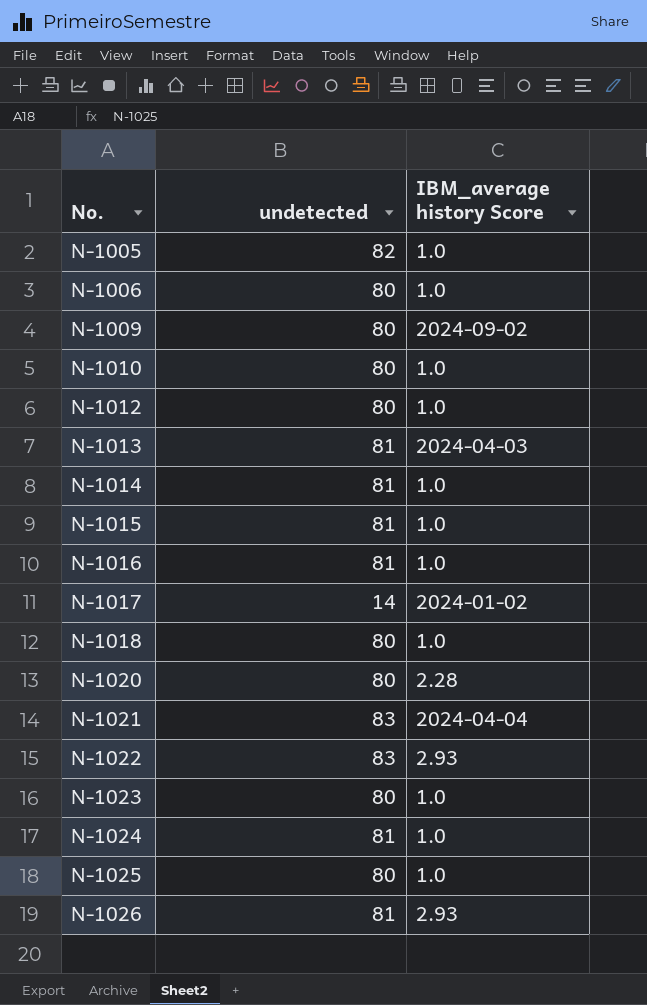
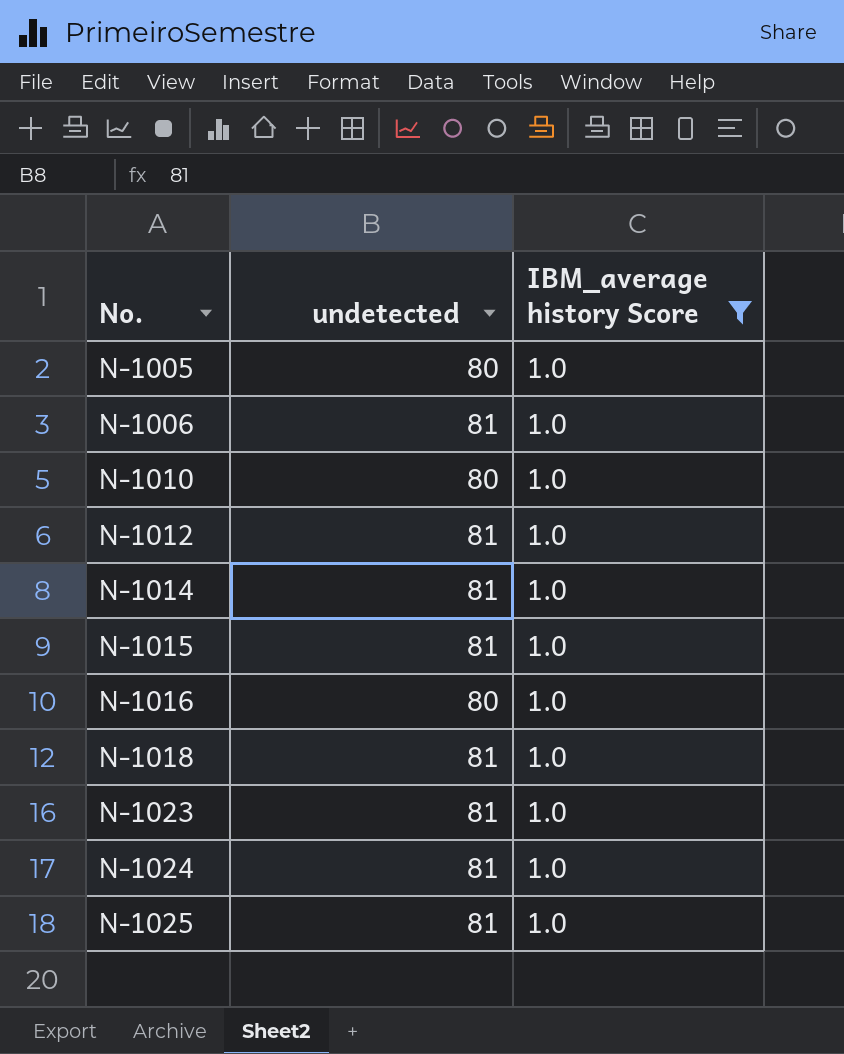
filter: none -> IBM_average history Score = 1.0
N-1005 | undetected: 82 -> 80
N-1006 | undetected: 80 -> 81
N-1012 | undetected: 80 -> 81
N-1016 | undetected: 81 -> 80
N-1018 | undetected: 80 -> 81
N-1023 | undetected: 80 -> 81
N-1025 | undetected: 80 -> 81

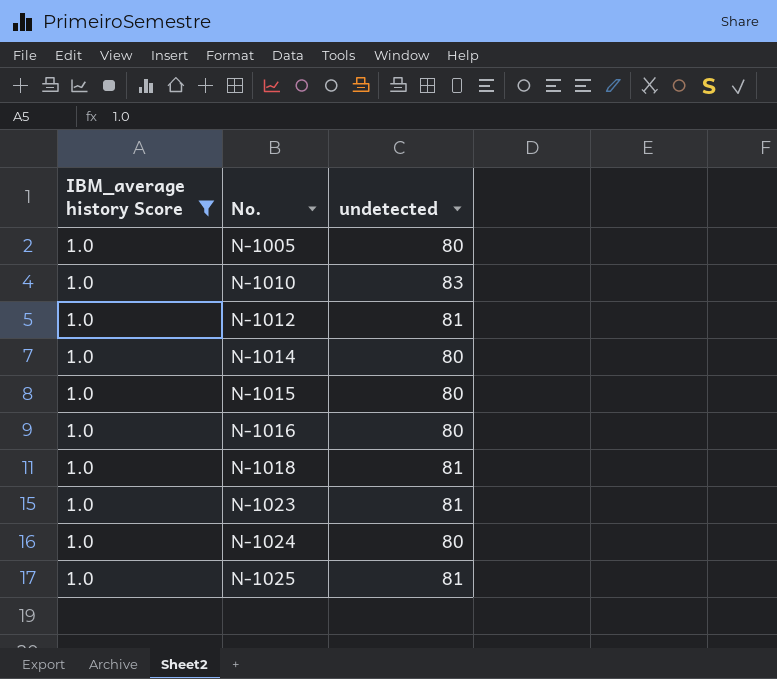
column IBM_average history Score | position: 3 -> 1
row N-1006: 81 | 1.0 -> none
N-1010 | undetected: 80 -> 83
N-1014 | undetected: 81 -> 80
N-1015 | undetected: 81 -> 80
N-1024 | undetected: 81 -> 80

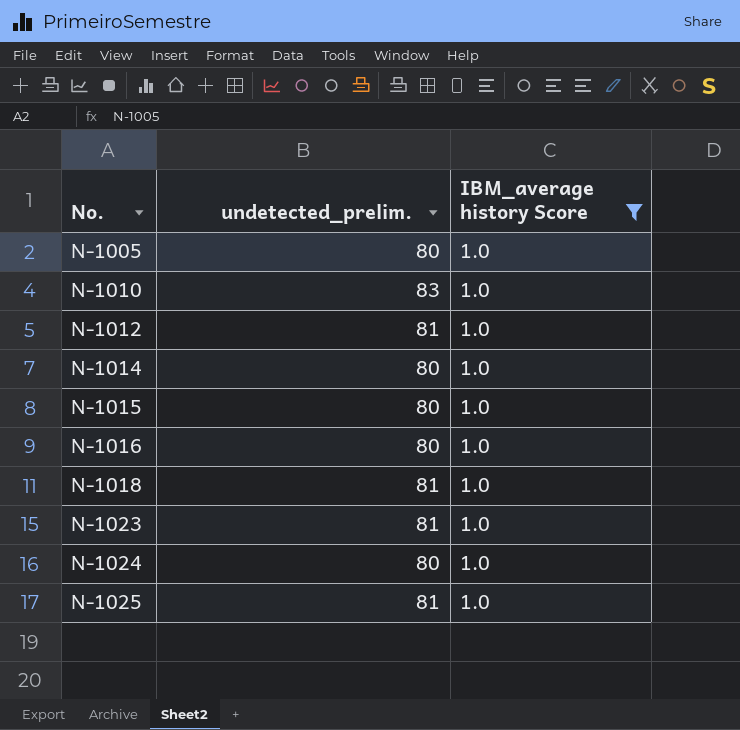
column name: undetected -> undetected_prelim.
column IBM_average history Score | position: 1 -> 3

